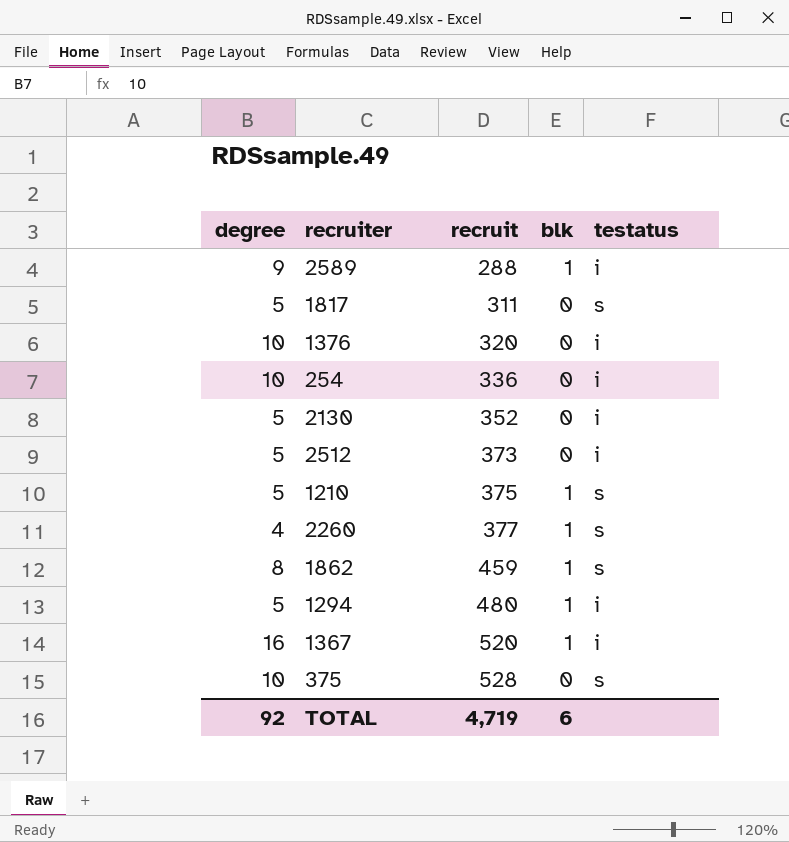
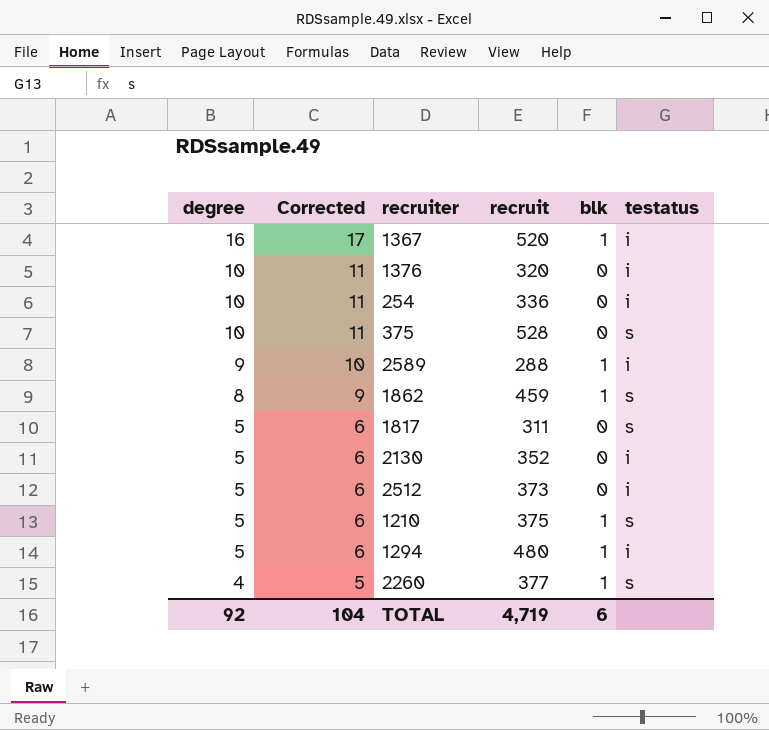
row order: recruit ascending -> degree descending
column Corrected | formula: none -> [degree] + 1

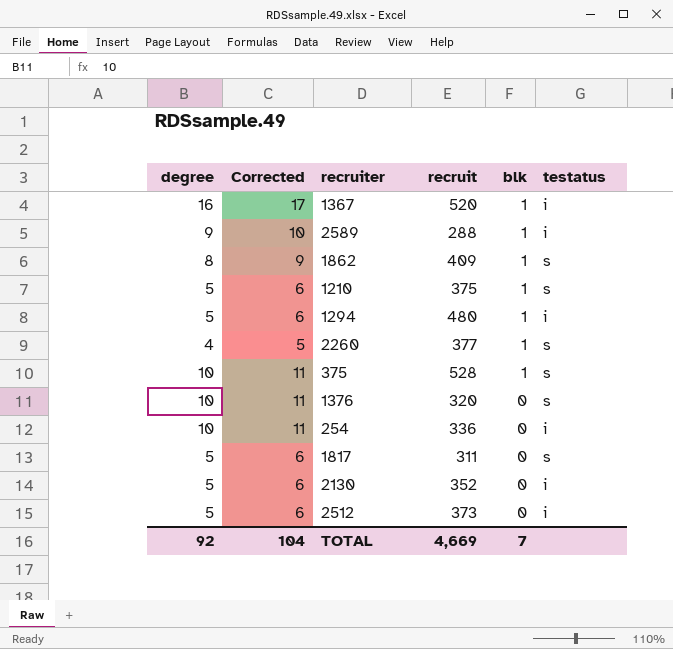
row order: degree descending -> blk descending
1862 | recruit: 459 -> 409
375 | blk: 0 -> 1
1376 | testatus: i -> s
TOTAL | recruit: 4,719 -> 4,669
TOTAL | blk: 6 -> 7

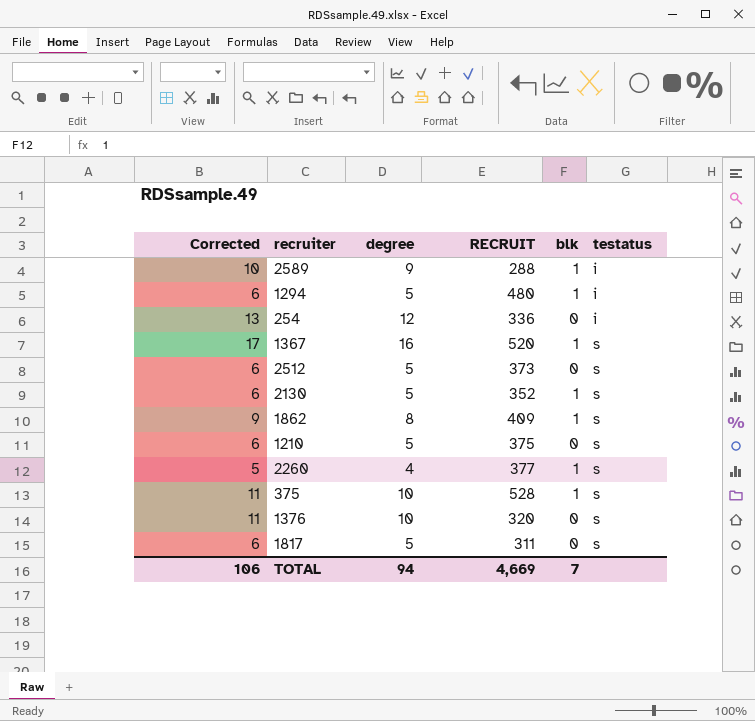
row order: blk descending -> testatus ascending
column degree | position: 1 -> 3
column name: recruit -> RECRUIT
254 | Corrected: 11 -> 13
254 | degree: 10 -> 12
1367 | testatus: i -> s
2512 | testatus: i -> s
2130 | blk: 0 -> 1
2130 | testatus: i -> s
1210 | blk: 1 -> 0
TOTAL | Corrected: 104 -> 106
TOTAL | degree: 92 -> 94

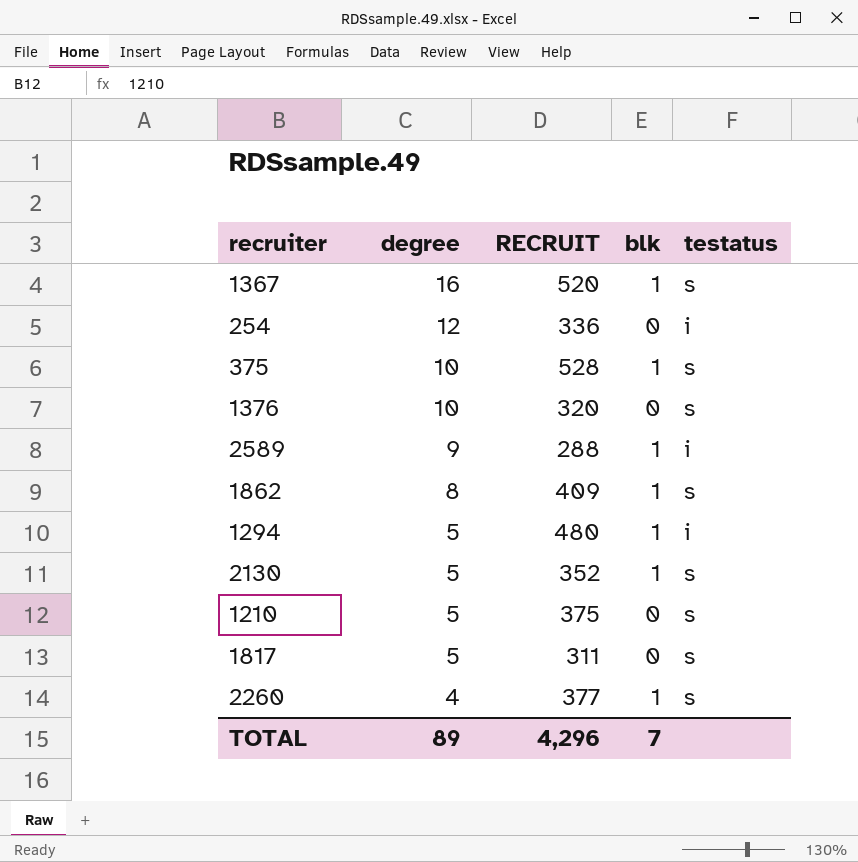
row order: testatus ascending -> degree descending
column Corrected | formula: [degree] + 1 -> none
row 2512: 6 | 5 | 373 | 0 | s -> none
TOTAL | degree: 94 -> 89
TOTAL | RECRUIT: 4,669 -> 4,296

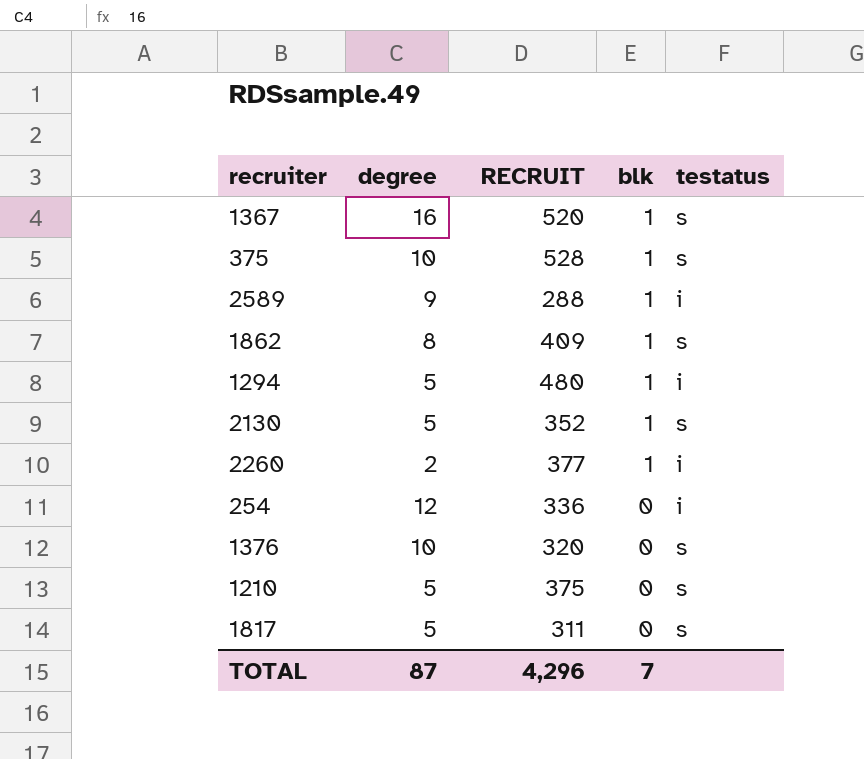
row order: degree descending -> blk descending
2260 | degree: 4 -> 2
2260 | testatus: s -> i
TOTAL | degree: 89 -> 87

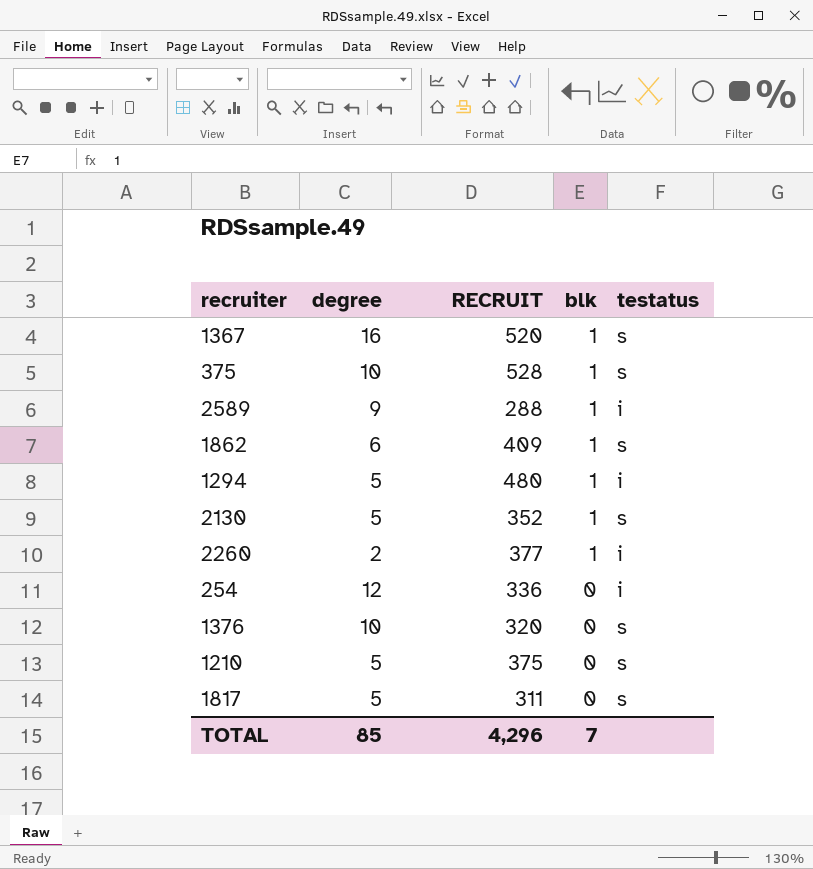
1862 | degree: 8 -> 6
TOTAL | degree: 87 -> 85

